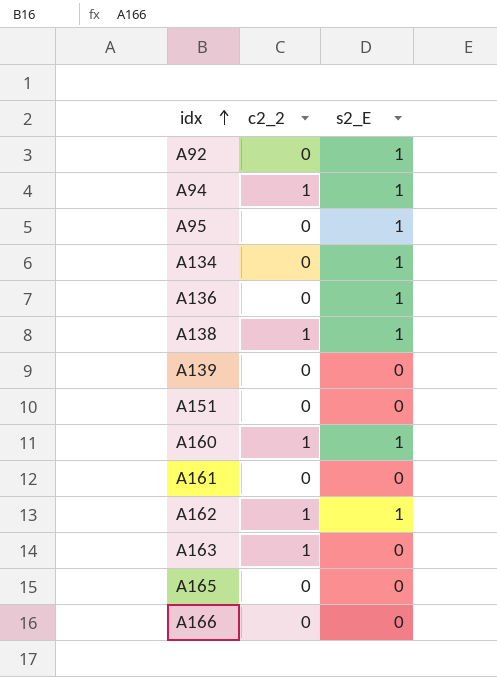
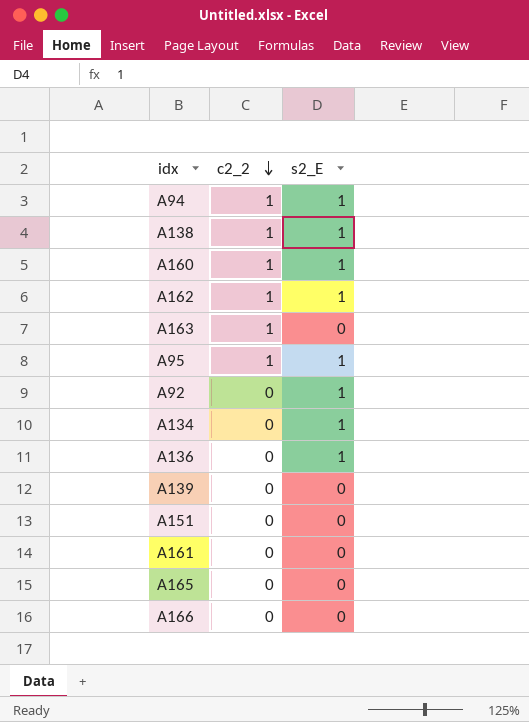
row order: idx ascending -> c2_2 descending
A95 | c2_2: 0 -> 1

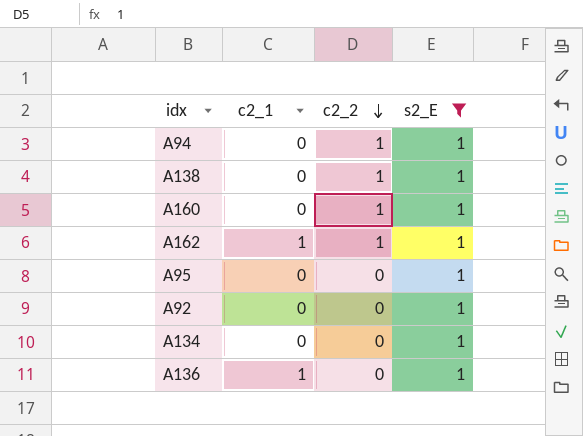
filter: none -> s2_E = 1
column c2_1 | position: none -> 2
A95 | c2_2: 1 -> 0

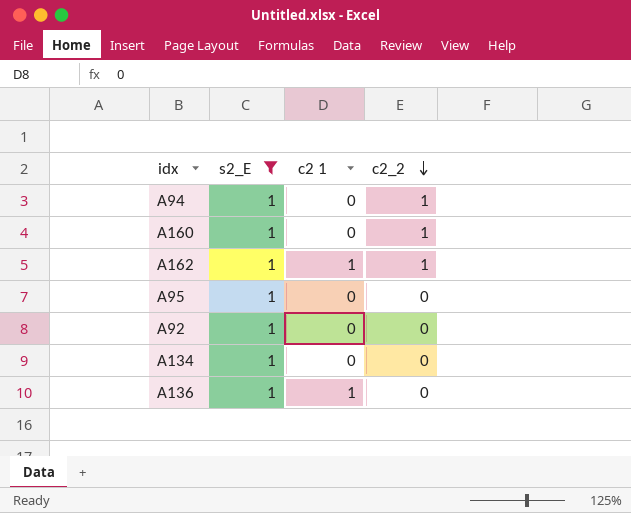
column s2_E | position: 4 -> 2
column name: c2_1 -> c2 1
row A138: 0 | 1 | 1 -> none

